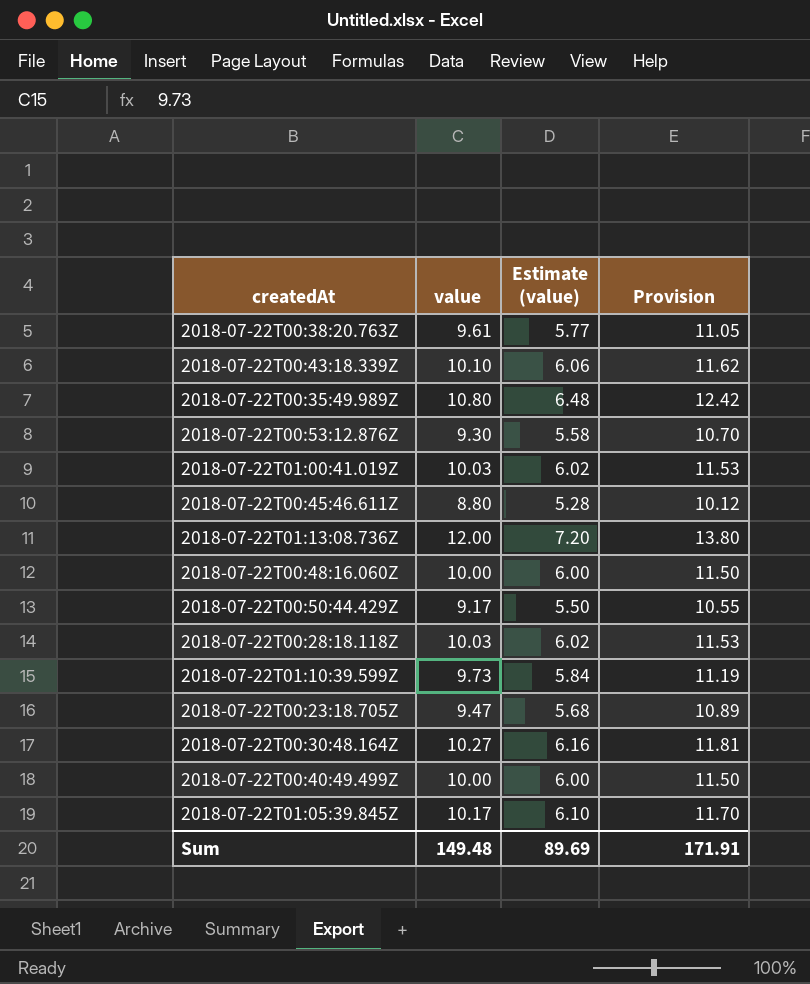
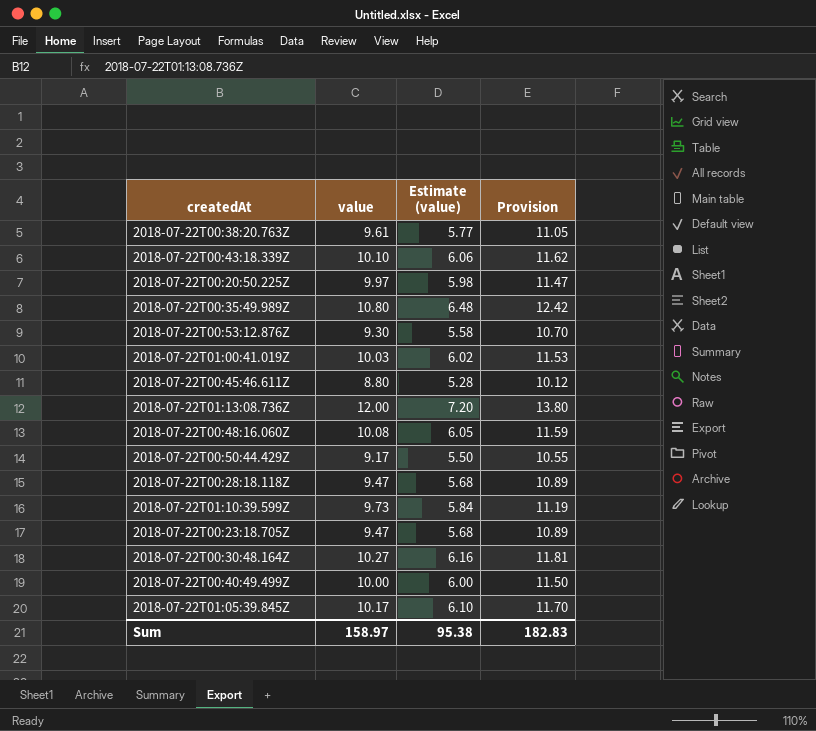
row 2018-07-22T00:20:50.225Z: none -> 9.97 | 5.98 | 11.47
2018-07-22T00:48:16.060Z | value: 10.00 -> 10.08
2018-07-22T00:48:16.060Z | Estimate (value): 6.00 -> 6.05
2018-07-22T00:48:16.060Z | Provision: 11.50 -> 11.59
2018-07-22T00:28:18.118Z | value: 10.03 -> 9.47
2018-07-22T00:28:18.118Z | Estimate (value): 6.02 -> 5.68
2018-07-22T00:28:18.118Z | Provision: 11.53 -> 10.89
Sum | value: 149.48 -> 158.97
Sum | Estimate (value): 89.69 -> 95.38
Sum | Provision: 171.91 -> 182.83

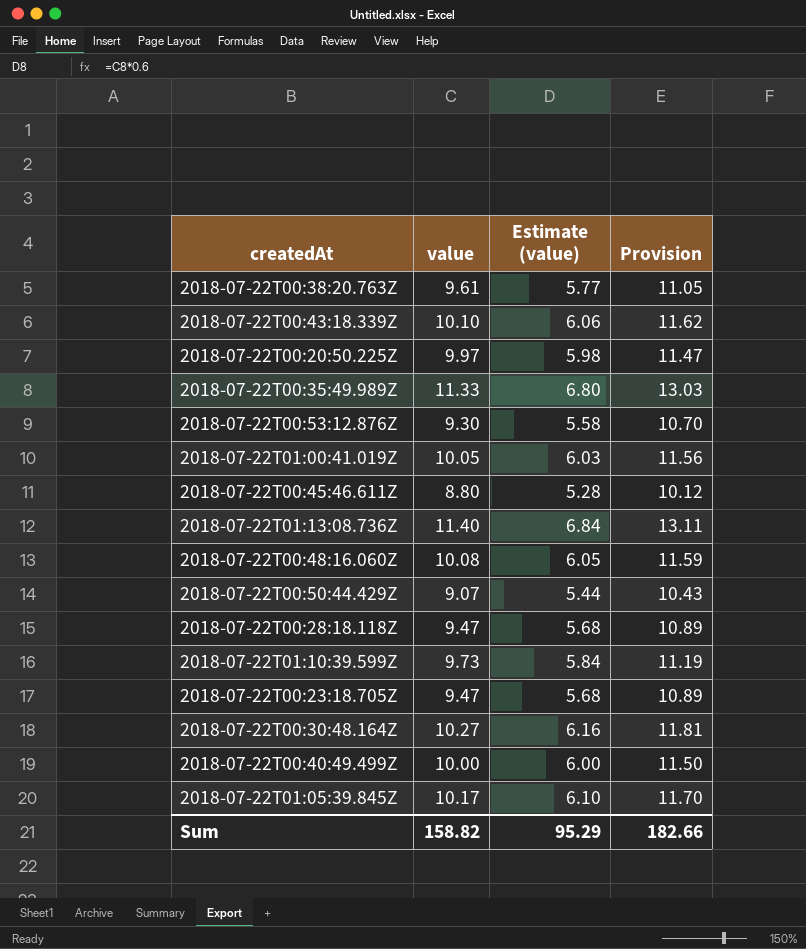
2018-07-22T00:35:49.989Z | value: 10.80 -> 11.33
2018-07-22T00:35:49.989Z | Estimate (value): 6.48 -> 6.80
2018-07-22T00:35:49.989Z | Provision: 12.42 -> 13.03
2018-07-22T01:00:41.019Z | value: 10.03 -> 10.05
2018-07-22T01:00:41.019Z | Estimate (value): 6.02 -> 6.03
2018-07-22T01:00:41.019Z | Provision: 11.53 -> 11.56
2018-07-22T01:13:08.736Z | value: 12.00 -> 11.40
2018-07-22T01:13:08.736Z | Estimate (value): 7.20 -> 6.84
2018-07-22T01:13:08.736Z | Provision: 13.80 -> 13.11
2018-07-22T00:50:44.429Z | value: 9.17 -> 9.07
2018-07-22T00:50:44.429Z | Estimate (value): 5.50 -> 5.44
2018-07-22T00:50:44.429Z | Provision: 10.55 -> 10.43
Sum | value: 158.97 -> 158.82
Sum | Estimate (value): 95.38 -> 95.29
Sum | Provision: 182.83 -> 182.66

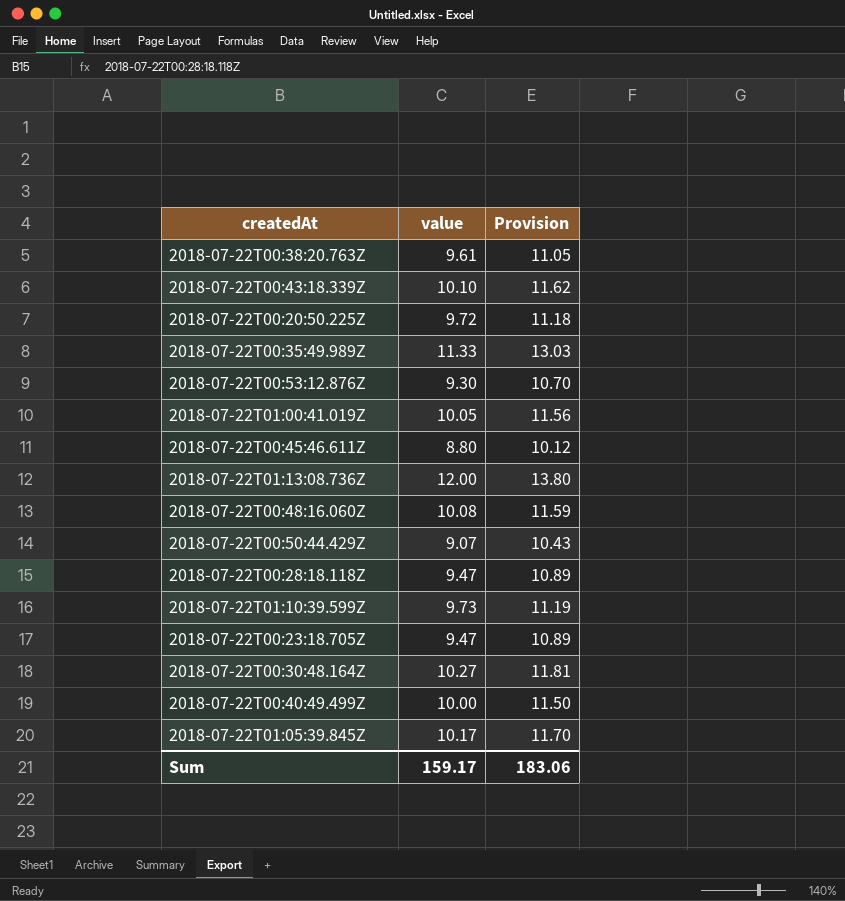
column Estimate (value) | formula: [value] * 0.6 -> none
2018-07-22T00:20:50.225Z | value: 9.97 -> 9.72
2018-07-22T00:20:50.225Z | Provision: 11.47 -> 11.18
2018-07-22T01:13:08.736Z | value: 11.40 -> 12.00
2018-07-22T01:13:08.736Z | Provision: 13.11 -> 13.80
Sum | value: 158.82 -> 159.17
Sum | Provision: 182.66 -> 183.06

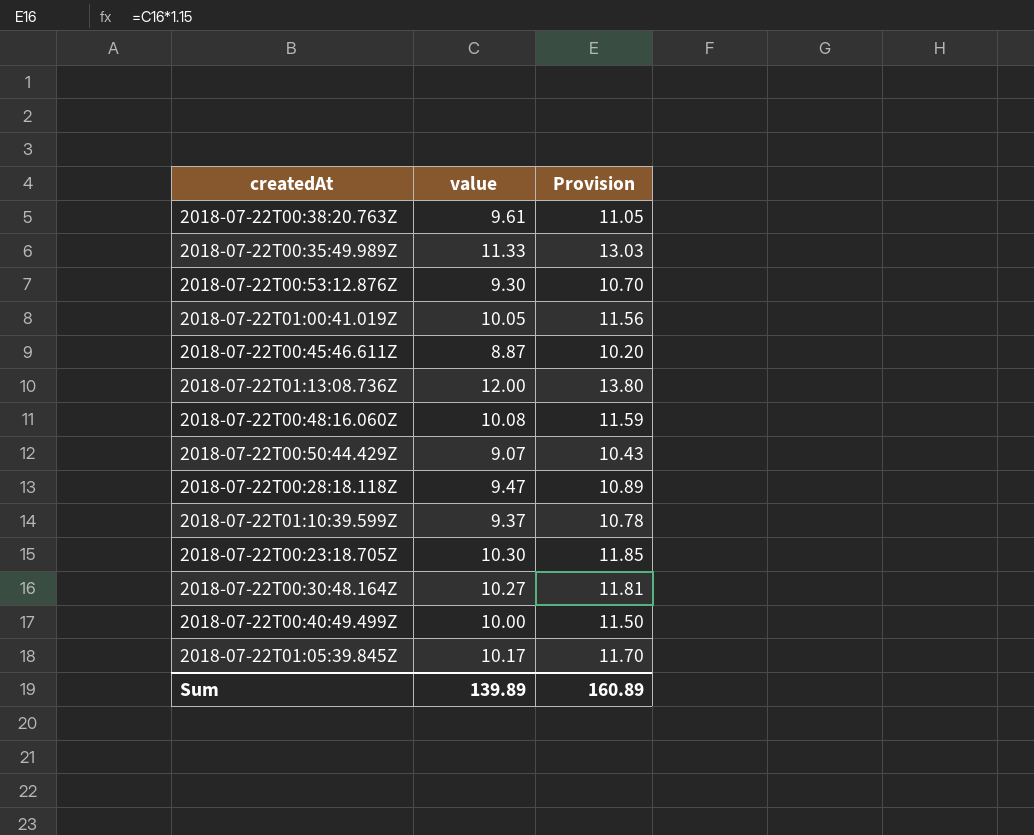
row 2018-07-22T00:43:18.339Z: 10.10 | 11.62 -> none
row 2018-07-22T00:20:50.225Z: 9.72 | 11.18 -> none
2018-07-22T00:45:46.611Z | value: 8.80 -> 8.87
2018-07-22T00:45:46.611Z | Provision: 10.12 -> 10.20
2018-07-22T01:10:39.599Z | value: 9.73 -> 9.37
2018-07-22T01:10:39.599Z | Provision: 11.19 -> 10.78
2018-07-22T00:23:18.705Z | value: 9.47 -> 10.30
2018-07-22T00:23:18.705Z | Provision: 10.89 -> 11.85
Sum | value: 159.17 -> 139.89
Sum | Provision: 183.06 -> 160.89

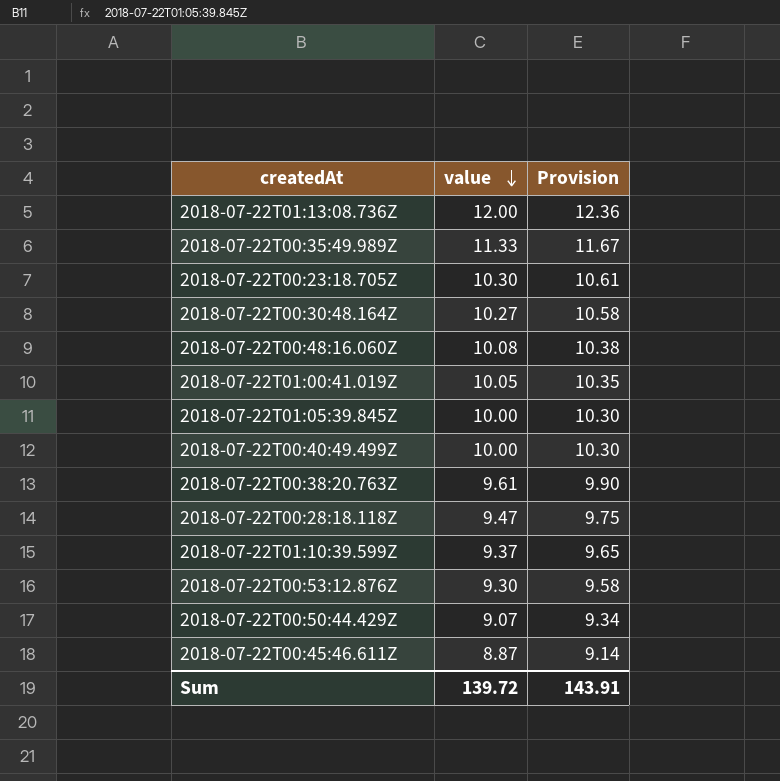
row order: none -> value descending
column Provision | formula: [value] * 1.15 -> [value] * 1.03
2018-07-22T01:05:39.845Z | value: 10.17 -> 10.00
Sum | value: 139.89 -> 139.72
Sum | Provision: 160.89 -> 143.91

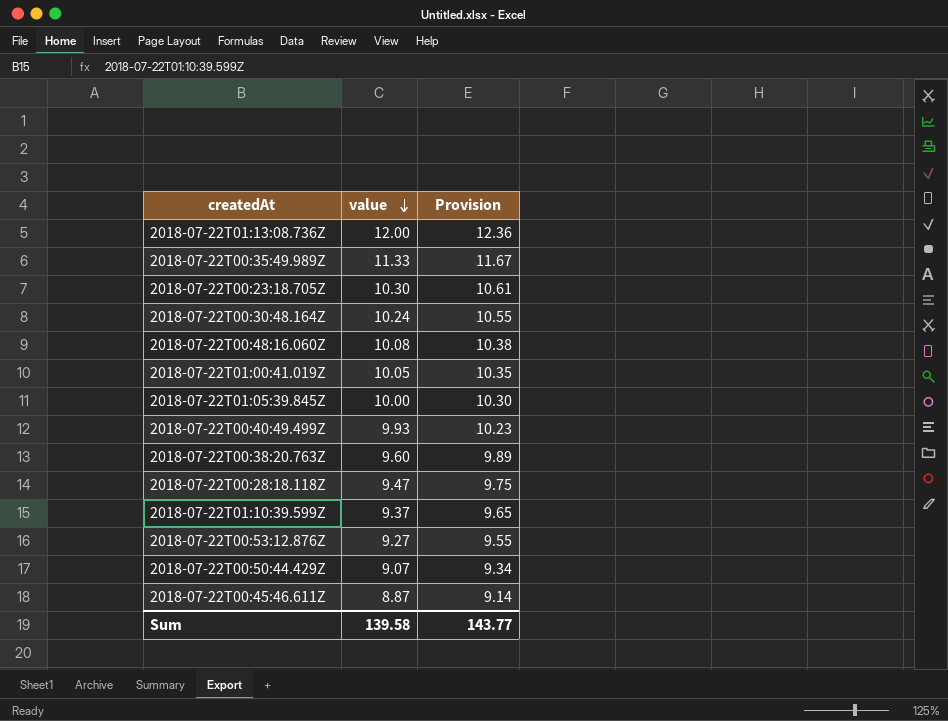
2018-07-22T00:30:48.164Z | value: 10.27 -> 10.24
2018-07-22T00:30:48.164Z | Provision: 10.58 -> 10.55
2018-07-22T00:40:49.499Z | value: 10.00 -> 9.93
2018-07-22T00:40:49.499Z | Provision: 10.30 -> 10.23
2018-07-22T00:38:20.763Z | value: 9.61 -> 9.60
2018-07-22T00:38:20.763Z | Provision: 9.90 -> 9.89
2018-07-22T00:53:12.876Z | value: 9.30 -> 9.27
2018-07-22T00:53:12.876Z | Provision: 9.58 -> 9.55
Sum | value: 139.72 -> 139.58
Sum | Provision: 143.91 -> 143.77

